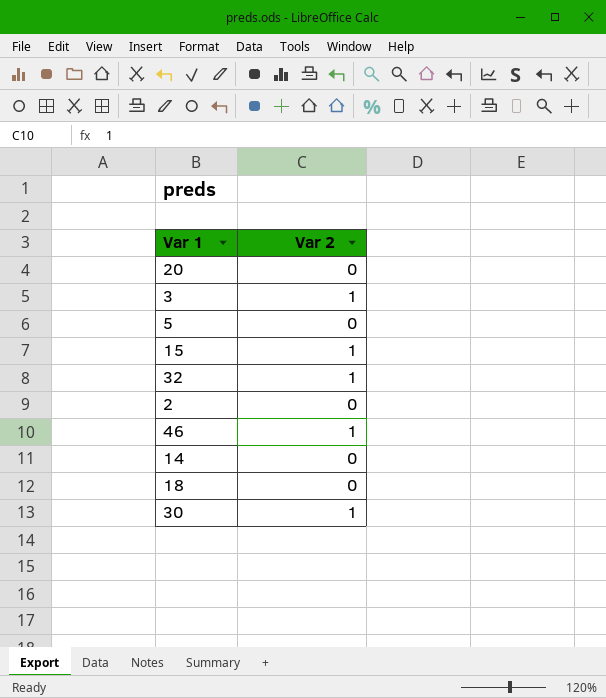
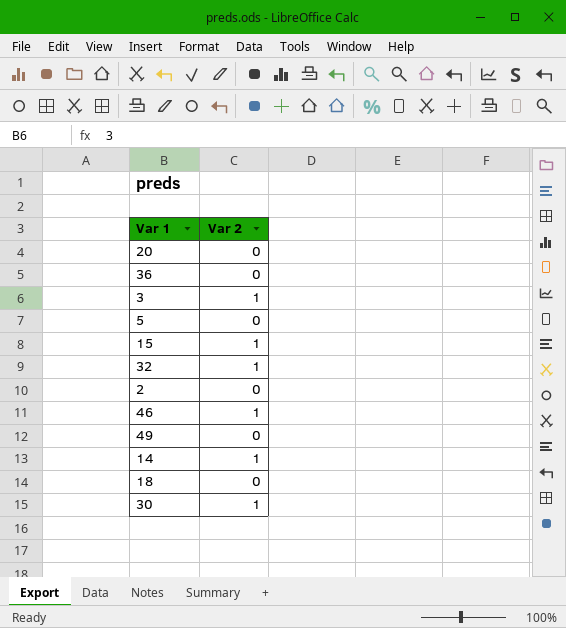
row 36: none -> 0
row 49: none -> 0
14 | Var 2: 0 -> 1

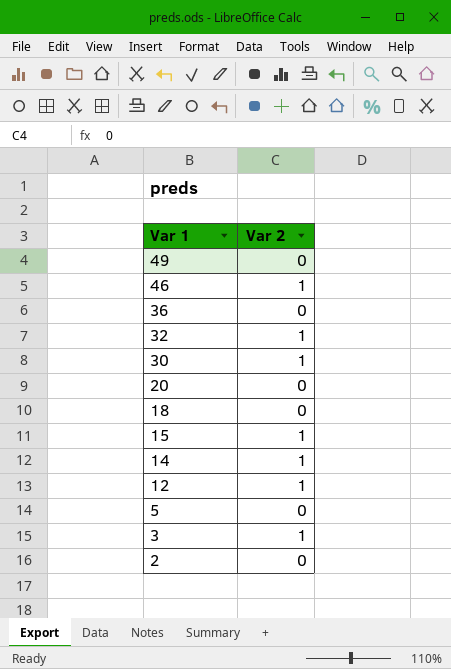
row order: none -> Var 1 descending
row 12: none -> 1

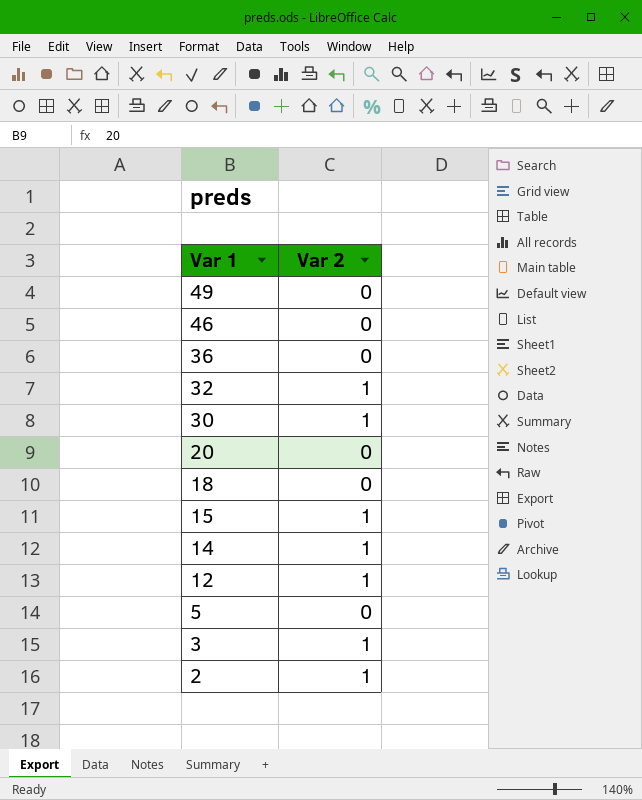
46 | Var 2: 1 -> 0
2 | Var 2: 0 -> 1

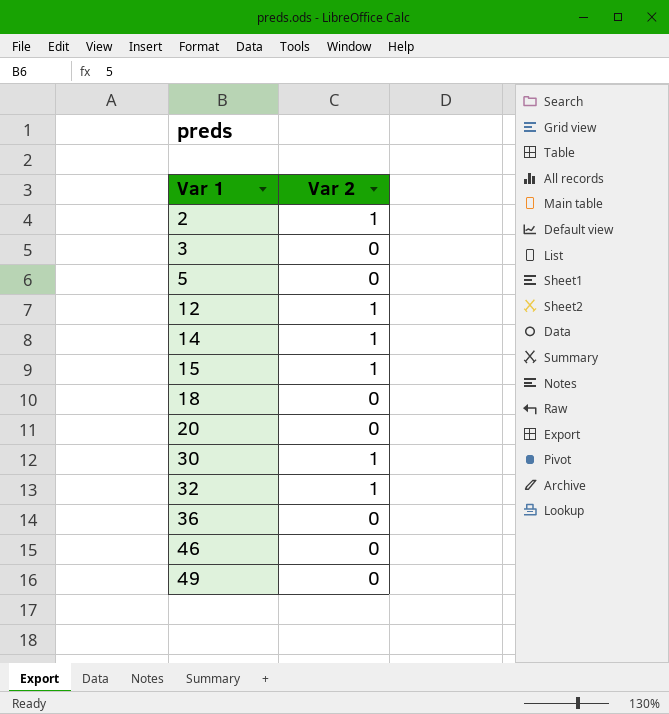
row order: Var 1 descending -> Var 1 ascending
3 | Var 2: 1 -> 0

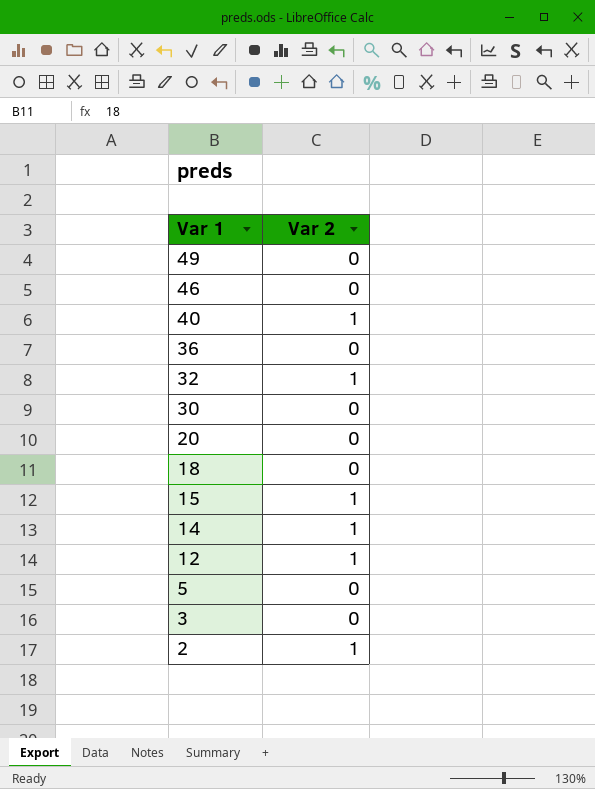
row order: Var 1 ascending -> Var 1 descending
row 40: none -> 1
30 | Var 2: 1 -> 0

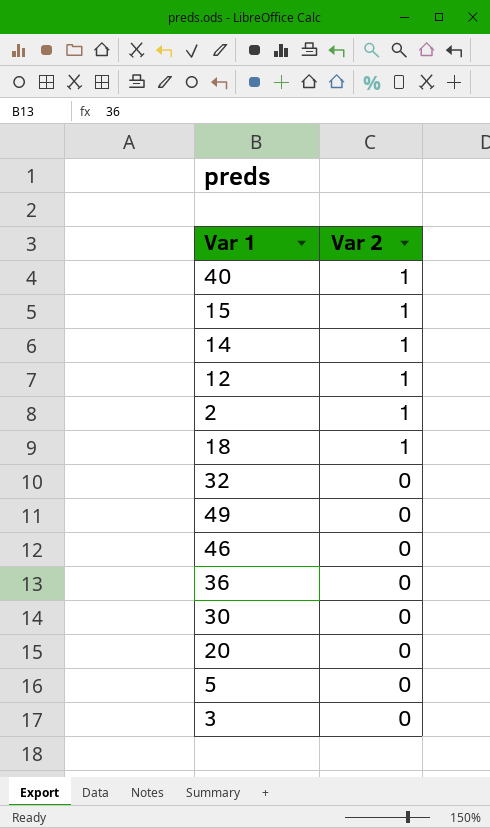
row order: Var 1 descending -> Var 2 descending
18 | Var 2: 0 -> 1
32 | Var 2: 1 -> 0

